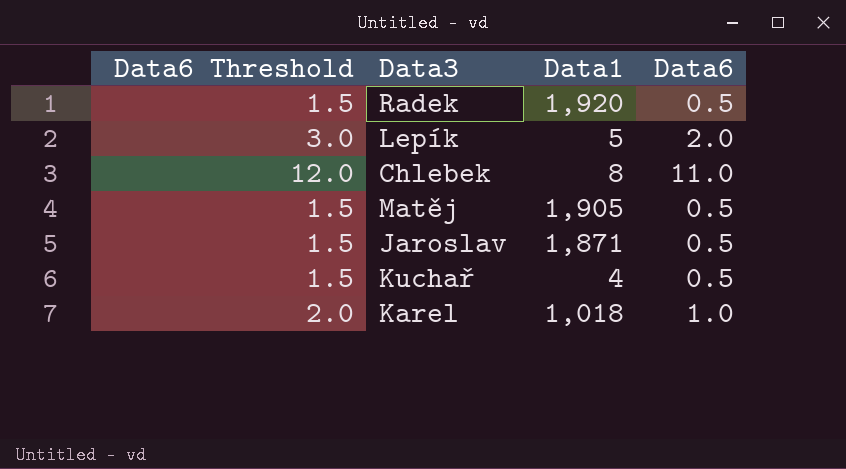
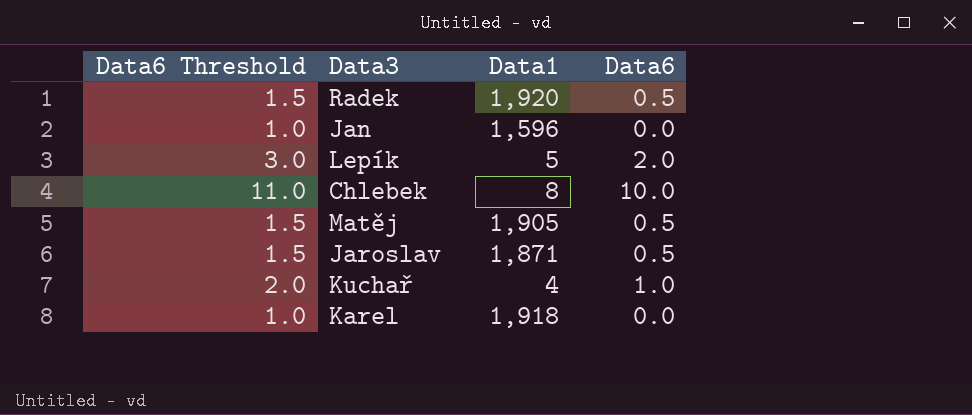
row Jan: none -> 1.0 | 1,596 | 0.0
Chlebek | Data6 Threshold: 12.0 -> 11.0
Chlebek | Data6: 11.0 -> 10.0
Kuchař | Data6 Threshold: 1.5 -> 2.0
Kuchař | Data6: 0.5 -> 1.0
Karel | Data6 Threshold: 2.0 -> 1.0
Karel | Data1: 1,018 -> 1,918
Karel | Data6: 1.0 -> 0.0

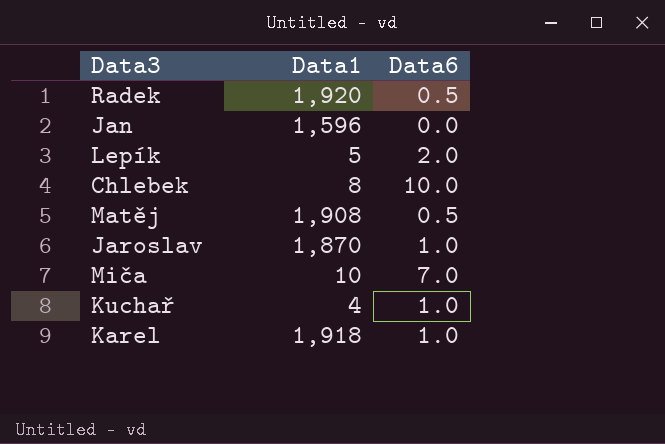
column Data6 Threshold | formula: [Data6] + 1 -> none
Matěj | Data1: 1,905 -> 1,908
Jaroslav | Data1: 1,871 -> 1,870
Jaroslav | Data6: 0.5 -> 1.0
row Miča: none -> 10 | 7.0
Karel | Data6: 0.0 -> 1.0

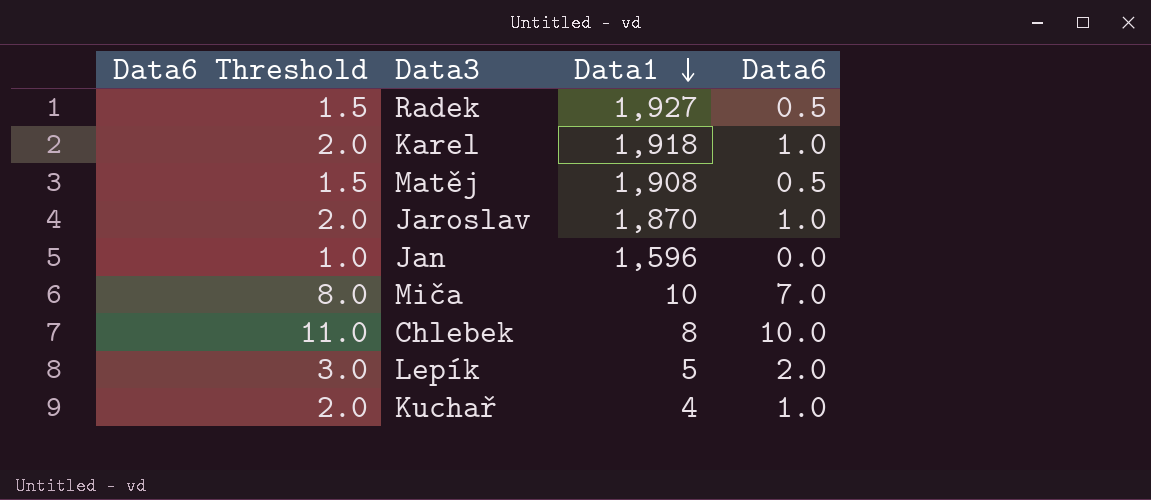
row order: none -> Data1 descending
column Data6 Threshold | formula: none -> [Data6] + 1
Radek | Data1: 1,920 -> 1,927

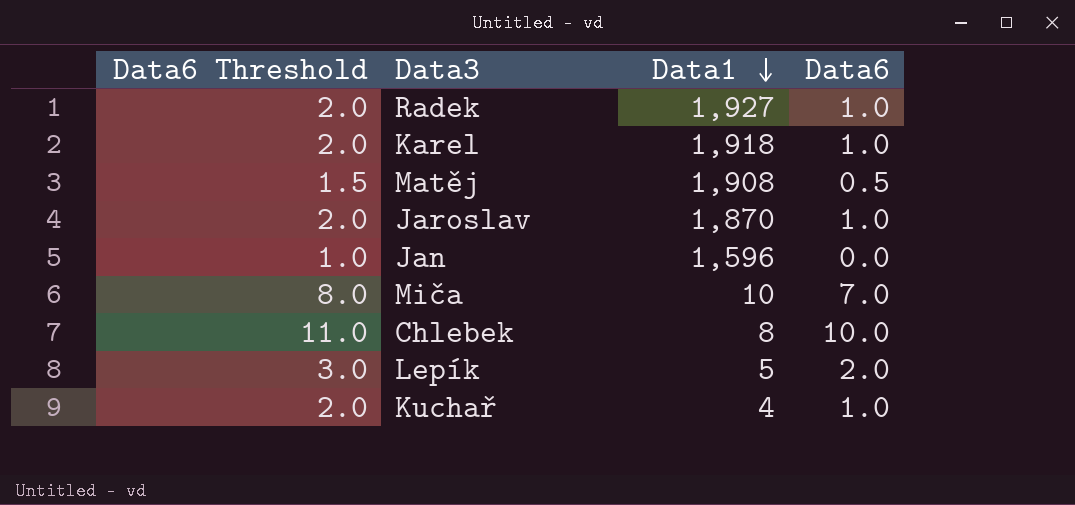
Radek | Data6 Threshold: 1.5 -> 2.0
Radek | Data6: 0.5 -> 1.0

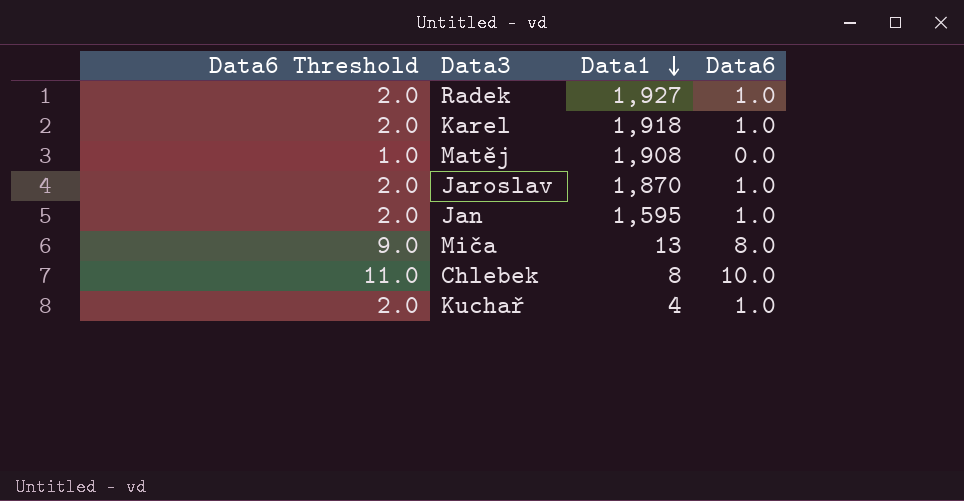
row Lepík: 3.0 | 5 | 2.0 -> none
Matěj | Data6 Threshold: 1.5 -> 1.0
Matěj | Data6: 0.5 -> 0.0
Jan | Data6 Threshold: 1.0 -> 2.0
Jan | Data1: 1,596 -> 1,595
Jan | Data6: 0.0 -> 1.0
Miča | Data6 Threshold: 8.0 -> 9.0
Miča | Data1: 10 -> 13
Miča | Data6: 7.0 -> 8.0

